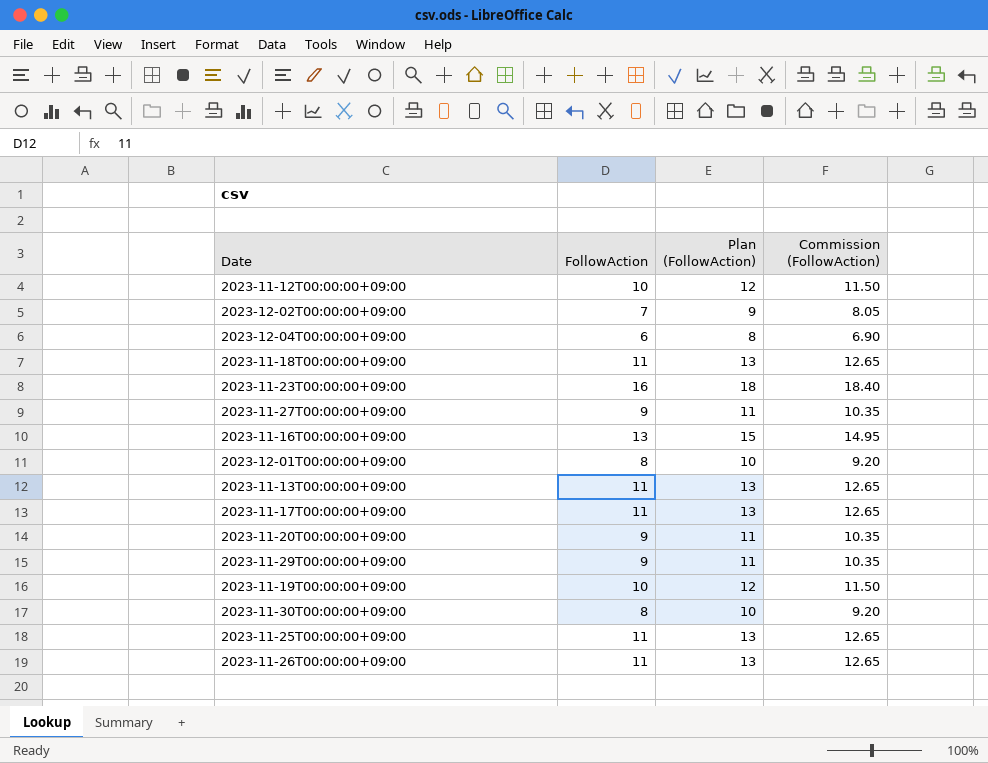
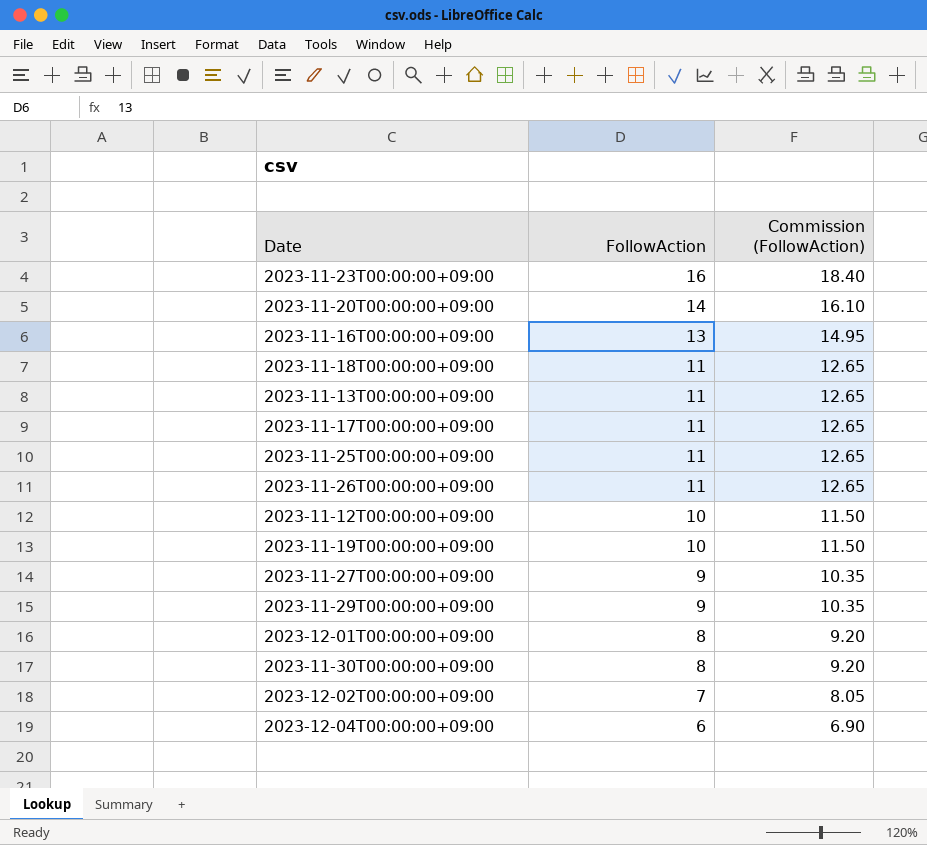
row order: none -> FollowAction descending
column Plan (FollowAction) | formula: [FollowAction] + 2 -> none
2023-11-20T00:00:00+09:00 | FollowAction: 9 -> 14
2023-11-20T00:00:00+09:00 | Commission (FollowAction): 10.35 -> 16.10

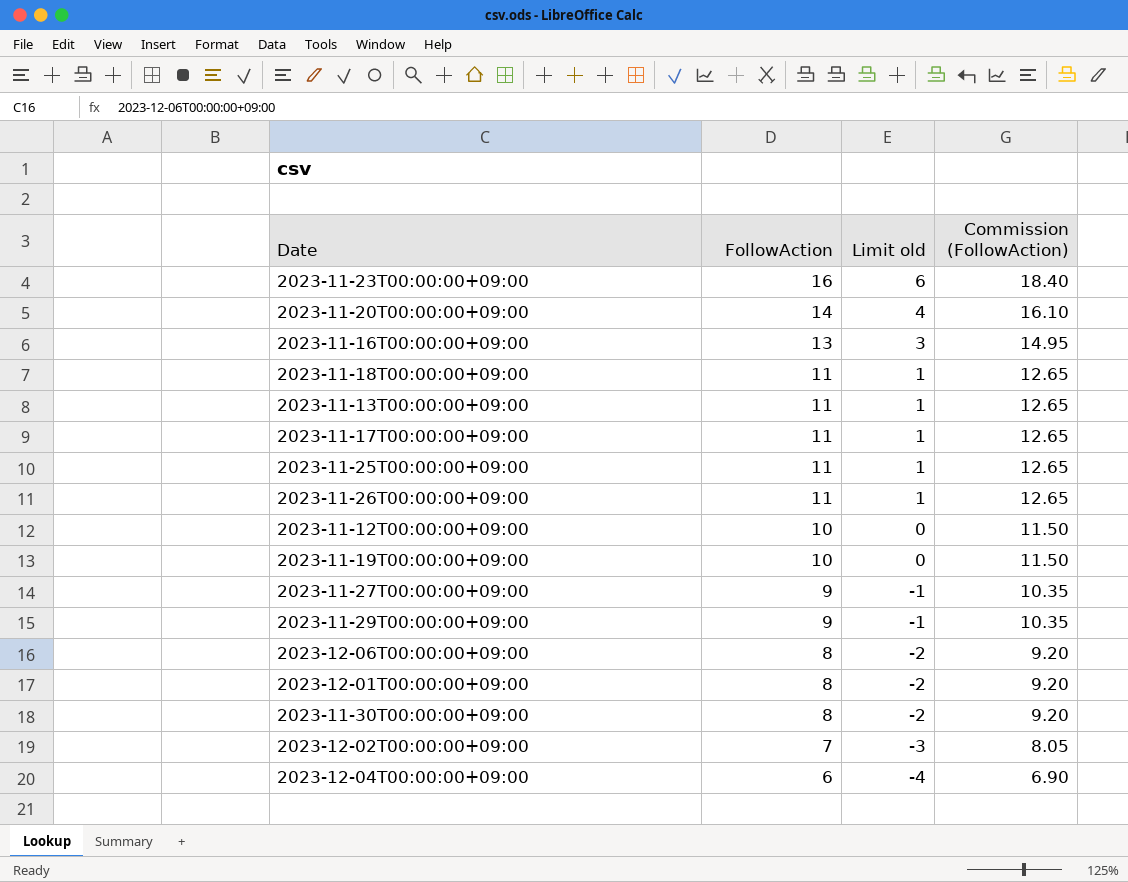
column Limit old | formula: none -> [FollowAction] - 10
row 2023-12-06T00:00:00+09:00: none -> 8 | -2 | 9.20

